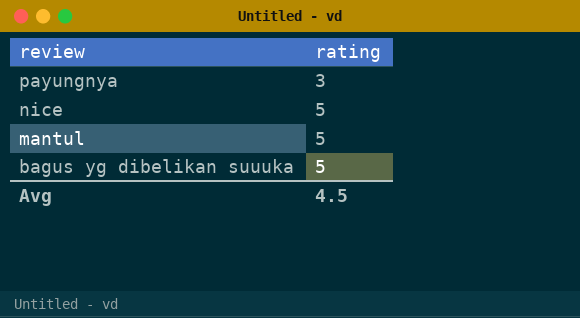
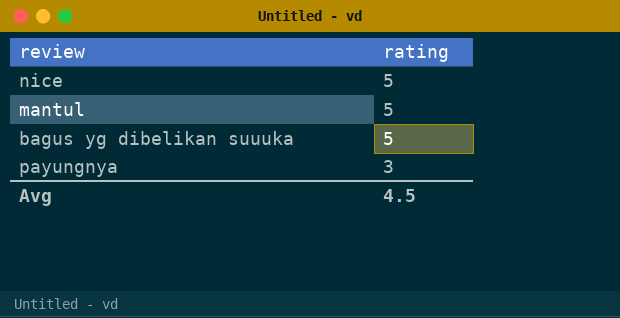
row order: review descending -> rating descending

